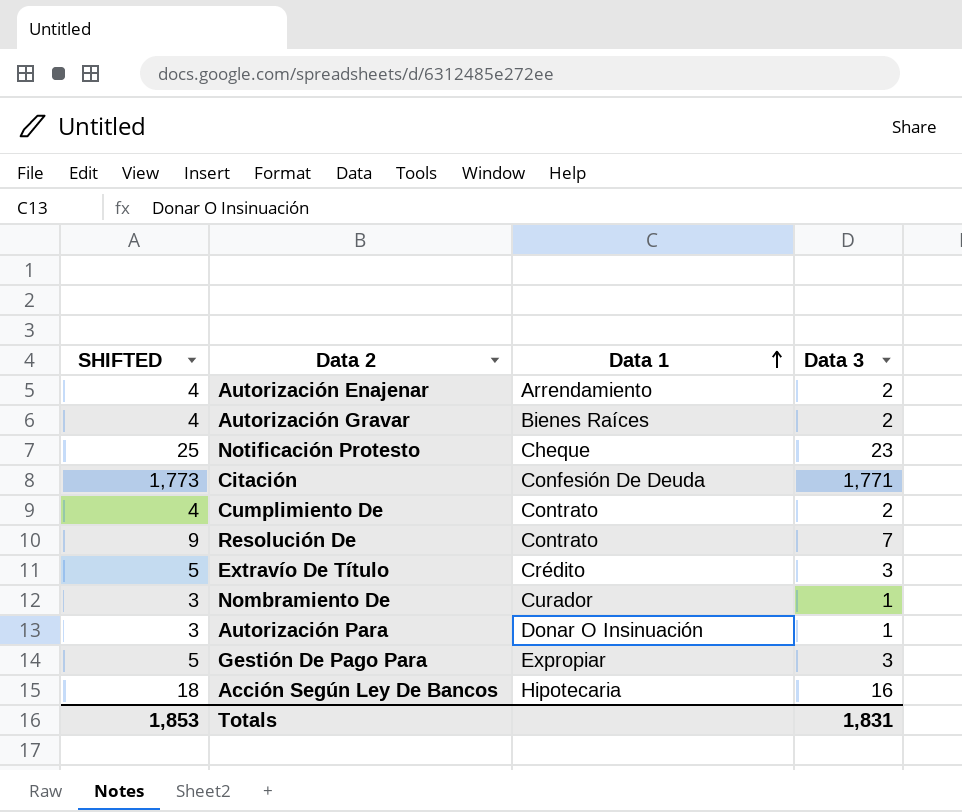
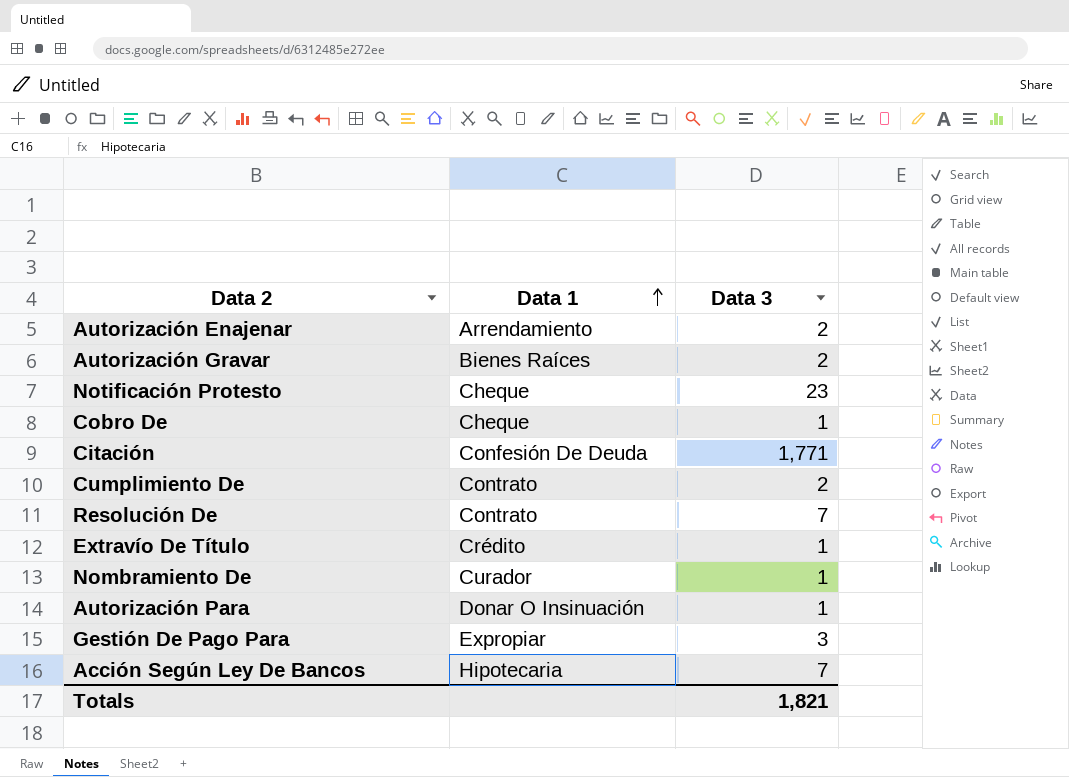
column SHIFTED | formula: [Data 3] + 2 -> none
row Cobro De: none -> Cheque | 1
Extravío De Título | Data 3: 3 -> 1
Acción Según Ley De Bancos | Data 3: 16 -> 7
Totals | Data 3: 1,831 -> 1,821

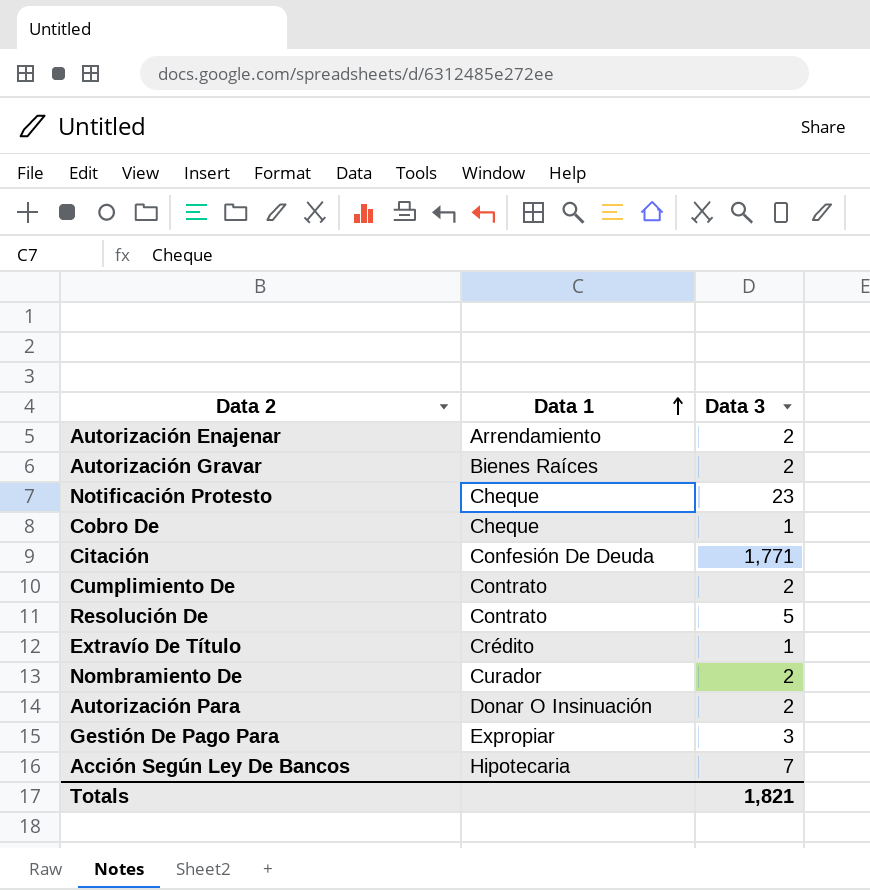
Resolución De | Data 3: 7 -> 5
Nombramiento De | Data 3: 1 -> 2
Autorización Para | Data 3: 1 -> 2

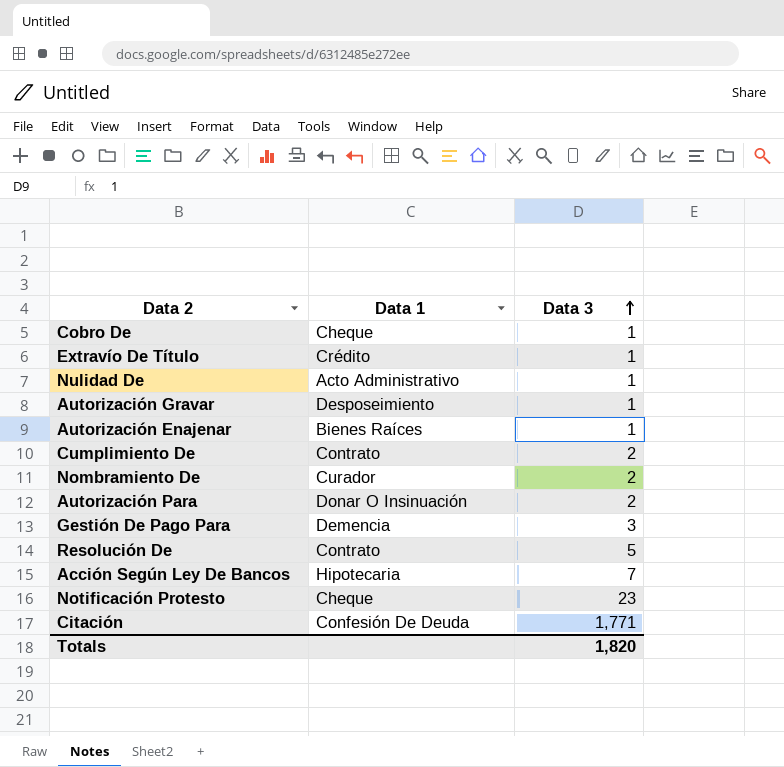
row order: Data 1 ascending -> Data 3 ascending
row Nulidad De: none -> Acto Administrativo | 1
Autorización Gravar | Data 1: Bienes Raíces -> Desposeimiento
Autorización Gravar | Data 3: 2 -> 1
Autorización Enajenar | Data 1: Arrendamiento -> Bienes Raíces
Autorización Enajenar | Data 3: 2 -> 1
Gestión De Pago Para | Data 1: Expropiar -> Demencia
Totals | Data 3: 1,821 -> 1,820

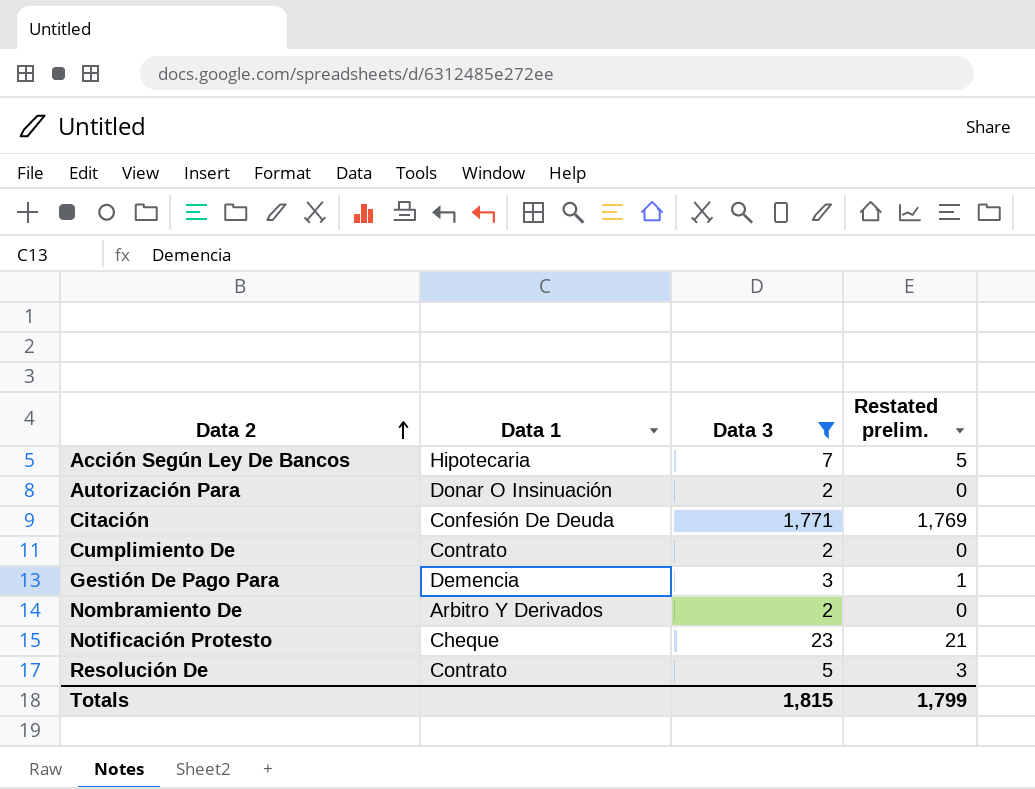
filter: none -> Data 3 != 1
row order: Data 3 ascending -> Data 2 ascending
column Restated prelim. | formula: none -> [Data 3] - 2
Nombramiento De | Data 1: Curador -> Arbitro Y Derivados
Totals | Data 3: 1,820 -> 1,815

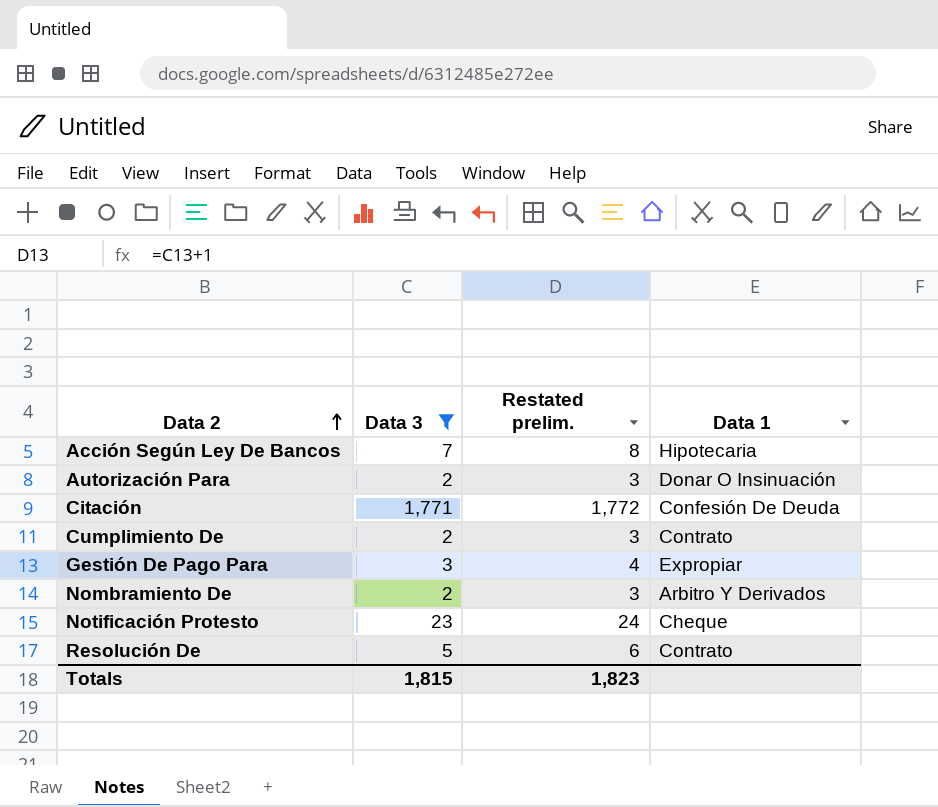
column Restated prelim. | formula: [Data 3] - 2 -> [Data 3] + 1
column Data 1 | position: 2 -> 4
Gestión De Pago Para | Data 1: Demencia -> Expropiar
Totals | Restated prelim.: 1,799 -> 1,823

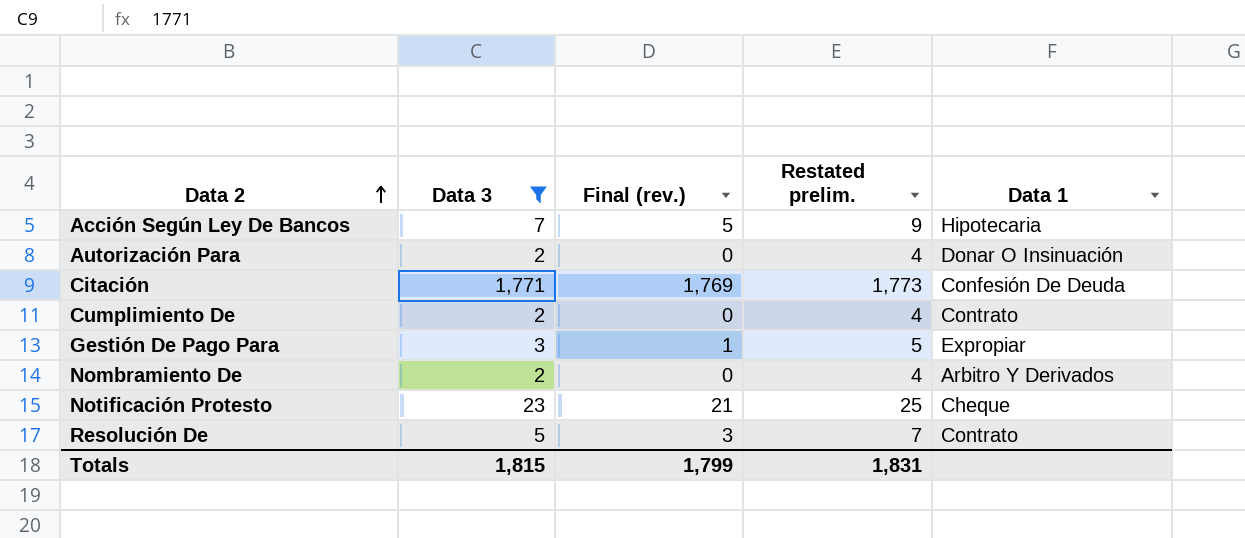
column Final (rev.) | formula: none -> [Data 3] - 2
column Restated prelim. | formula: [Data 3] + 1 -> [Data 3] + 2
Totals | Restated prelim.: 1,823 -> 1,831

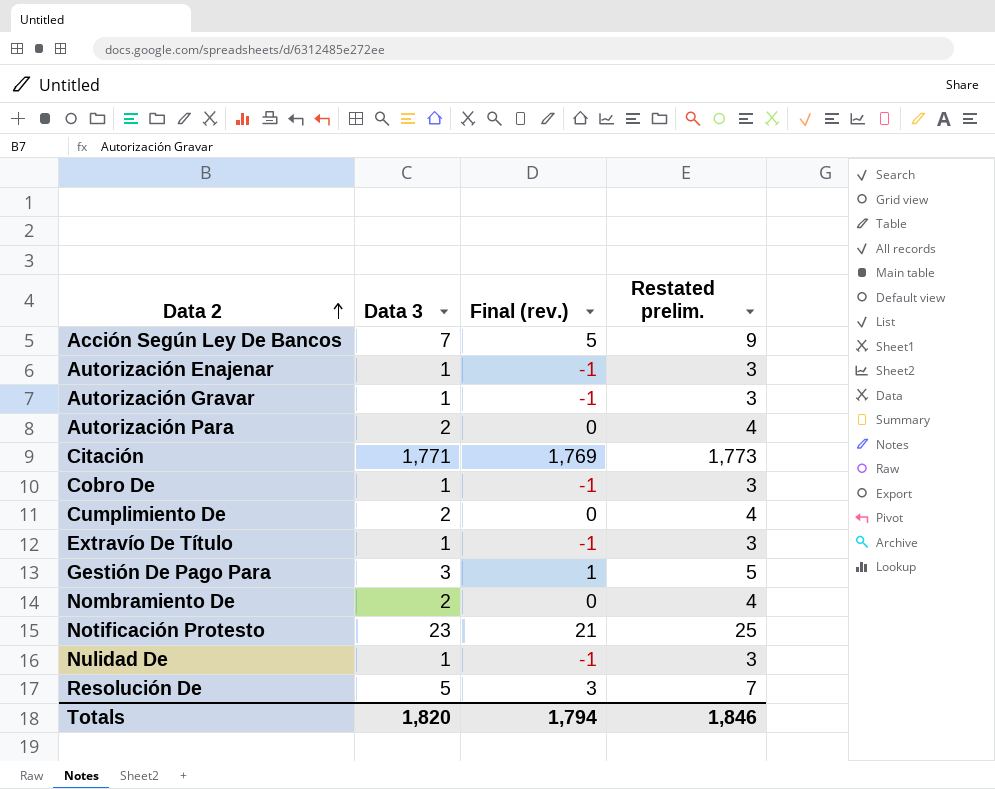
filter: Data 3 != 1 -> none
column Data 1 | position: 5 -> none
Totals | Data 3: 1,815 -> 1,820
Totals | Final (rev.): 1,799 -> 1,794
Totals | Restated prelim.: 1,831 -> 1,846

